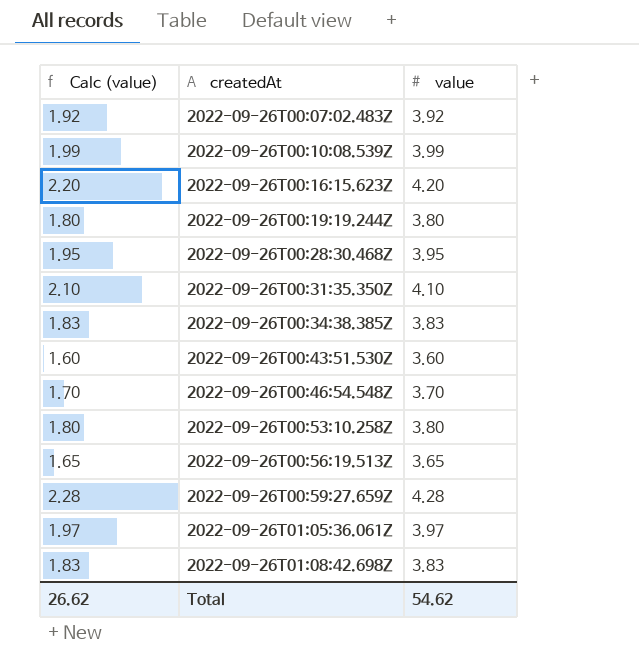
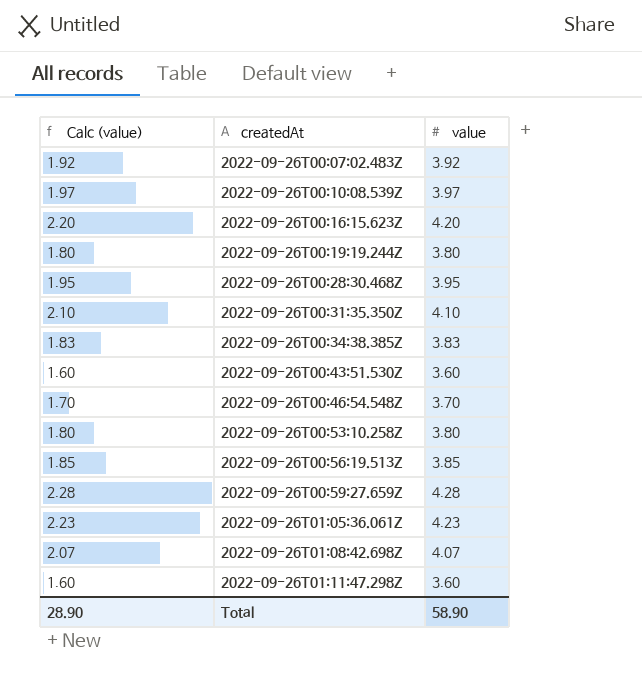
2022-09-26T00:10:08.539Z | Calc (value): 1.99 -> 1.97
2022-09-26T00:10:08.539Z | value: 3.99 -> 3.97
2022-09-26T00:56:19.513Z | Calc (value): 1.65 -> 1.85
2022-09-26T00:56:19.513Z | value: 3.65 -> 3.85
2022-09-26T01:05:36.061Z | Calc (value): 1.97 -> 2.23
2022-09-26T01:05:36.061Z | value: 3.97 -> 4.23
2022-09-26T01:08:42.698Z | Calc (value): 1.83 -> 2.07
2022-09-26T01:08:42.698Z | value: 3.83 -> 4.07
row 2022-09-26T01:11:47.298Z: none -> 1.60 | 3.60
Total | Calc (value): 26.62 -> 28.90
Total | value: 54.62 -> 58.90

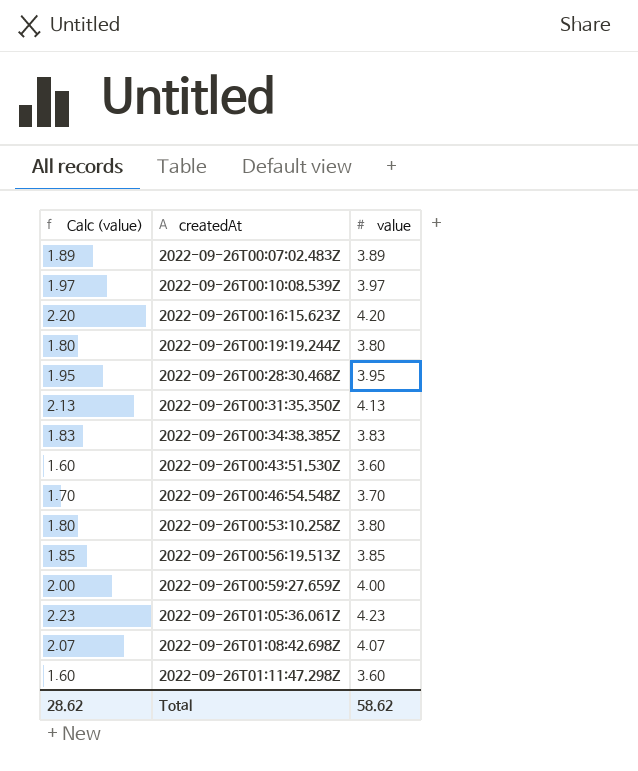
2022-09-26T00:07:02.483Z | Calc (value): 1.92 -> 1.89
2022-09-26T00:07:02.483Z | value: 3.92 -> 3.89
2022-09-26T00:31:35.350Z | Calc (value): 2.10 -> 2.13
2022-09-26T00:31:35.350Z | value: 4.10 -> 4.13
2022-09-26T00:59:27.659Z | Calc (value): 2.28 -> 2.00
2022-09-26T00:59:27.659Z | value: 4.28 -> 4.00
Total | Calc (value): 28.90 -> 28.62
Total | value: 58.90 -> 58.62

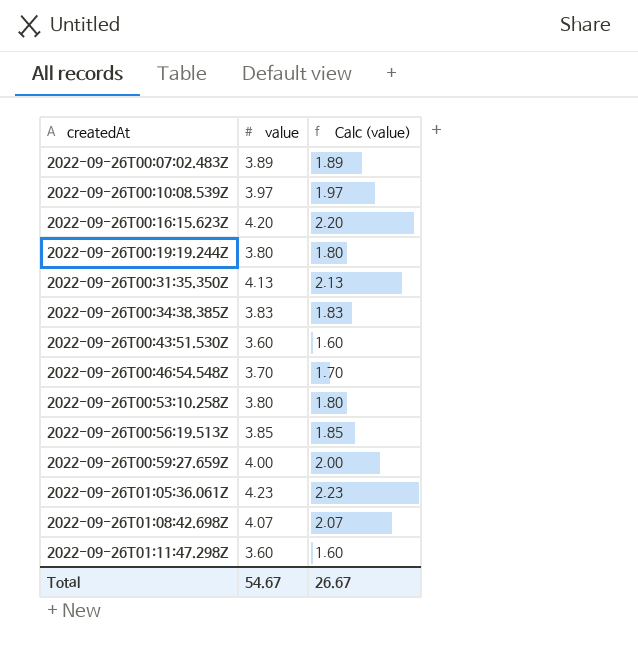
column Calc (value) | position: 1 -> 3
row 2022-09-26T00:28:30.468Z: 1.95 | 3.95 -> none
Total | value: 58.62 -> 54.67
Total | Calc (value): 28.62 -> 26.67

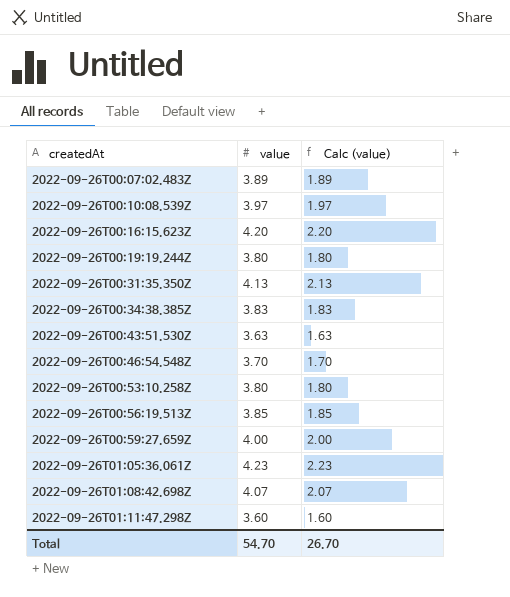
2022-09-26T00:43:51.530Z | value: 3.60 -> 3.63
2022-09-26T00:43:51.530Z | Calc (value): 1.60 -> 1.63
Total | value: 54.67 -> 54.70
Total | Calc (value): 26.67 -> 26.70

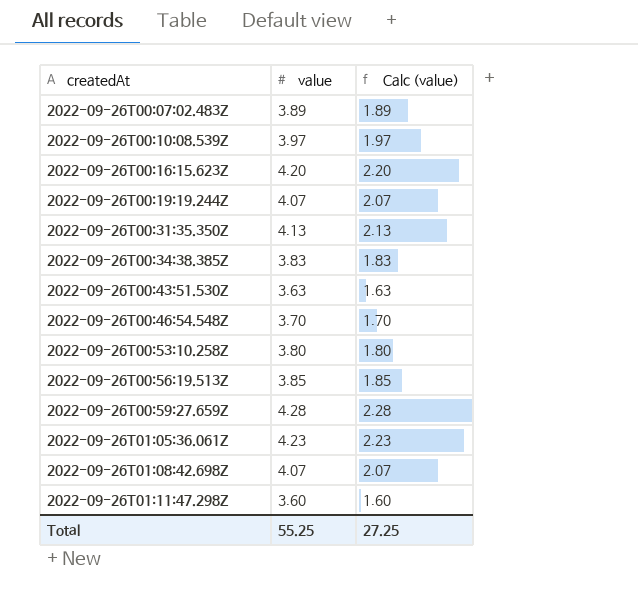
2022-09-26T00:19:19.244Z | value: 3.80 -> 4.07
2022-09-26T00:19:19.244Z | Calc (value): 1.80 -> 2.07
2022-09-26T00:59:27.659Z | value: 4.00 -> 4.28
2022-09-26T00:59:27.659Z | Calc (value): 2.00 -> 2.28
Total | value: 54.70 -> 55.25
Total | Calc (value): 26.70 -> 27.25

